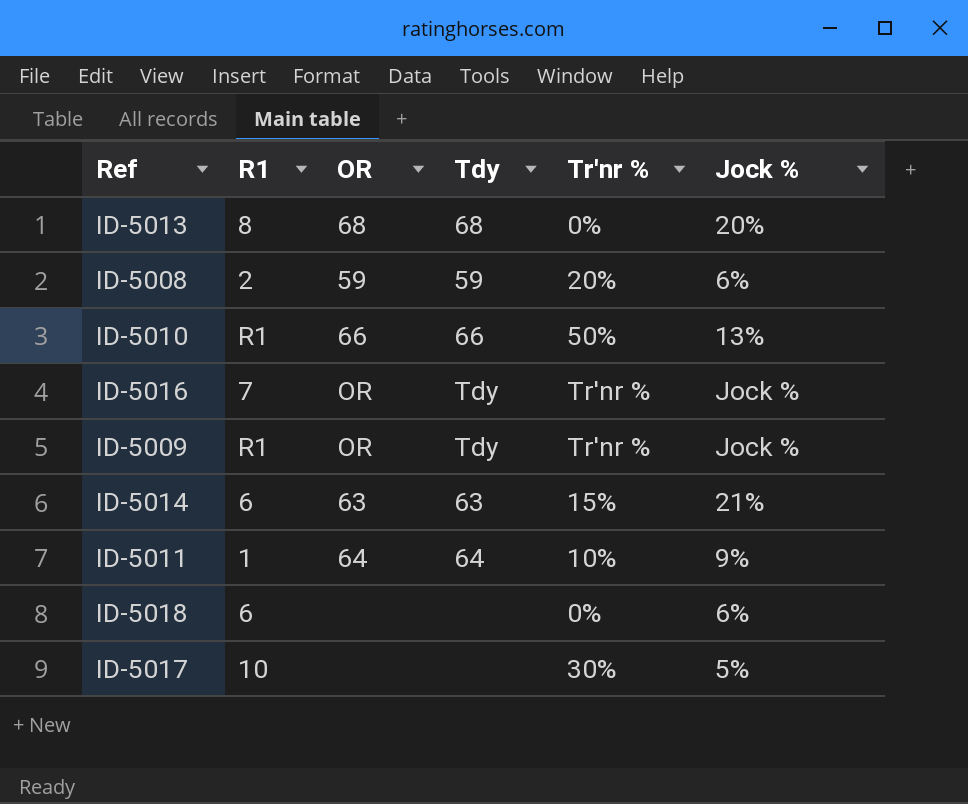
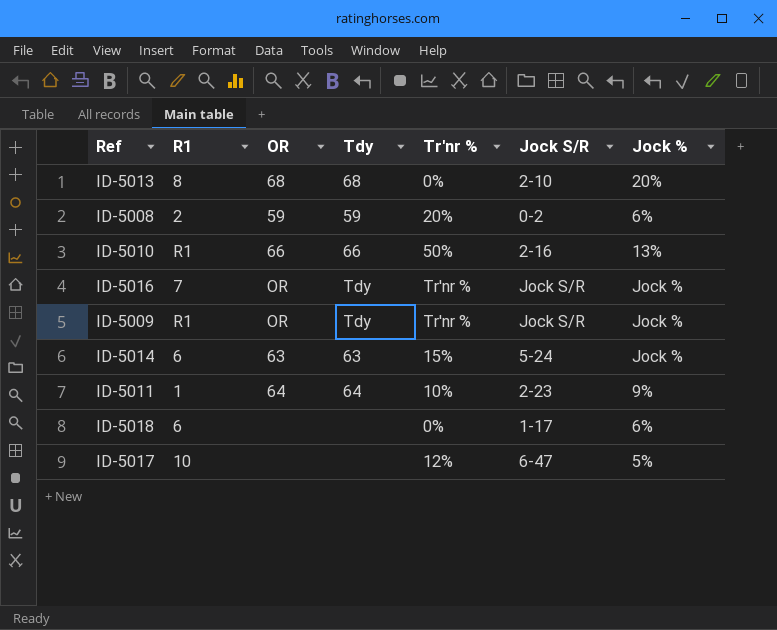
column Jock S/R | position: none -> 6
ID-5014 | Jock %: 21% -> Jock %
ID-5017 | Tr'nr %: 30% -> 12%

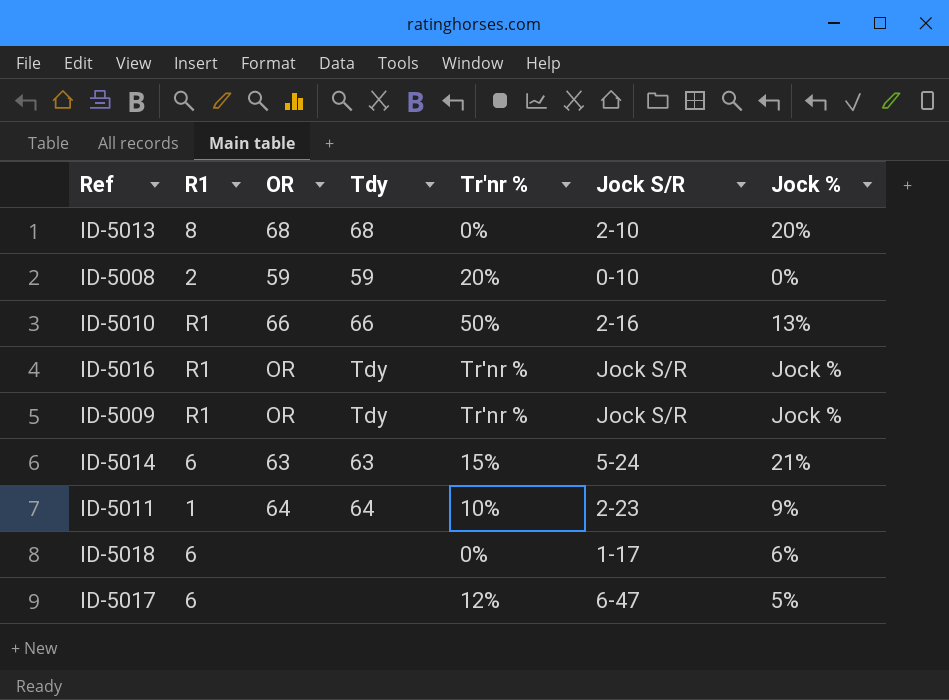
ID-5008 | Jock S/R: 0-2 -> 0-10
ID-5008 | Jock %: 6% -> 0%
ID-5016 | R1: 7 -> R1
ID-5014 | Jock %: Jock % -> 21%
ID-5017 | R1: 10 -> 6

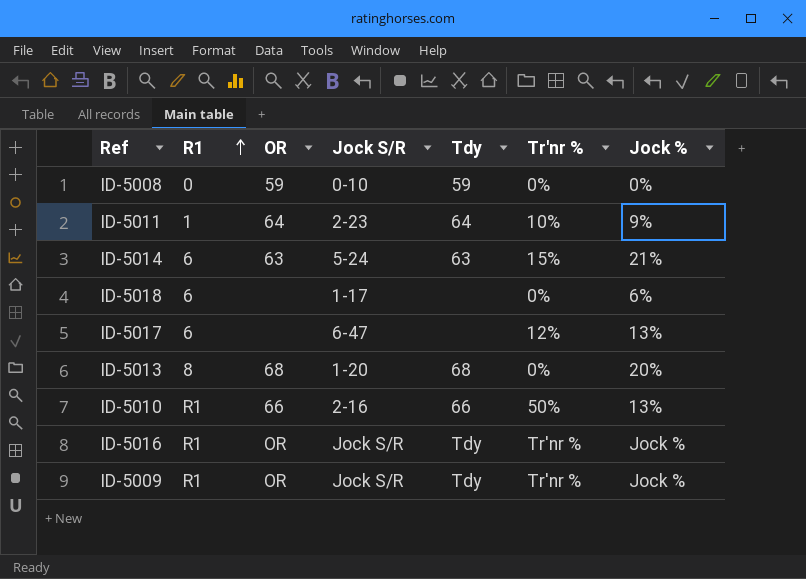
row order: none -> R1 ascending
column Jock S/R | position: 6 -> 4
ID-5008 | R1: 2 -> 0
ID-5008 | Tr'nr %: 20% -> 0%
ID-5017 | Jock %: 5% -> 13%
ID-5013 | Jock S/R: 2-10 -> 1-20

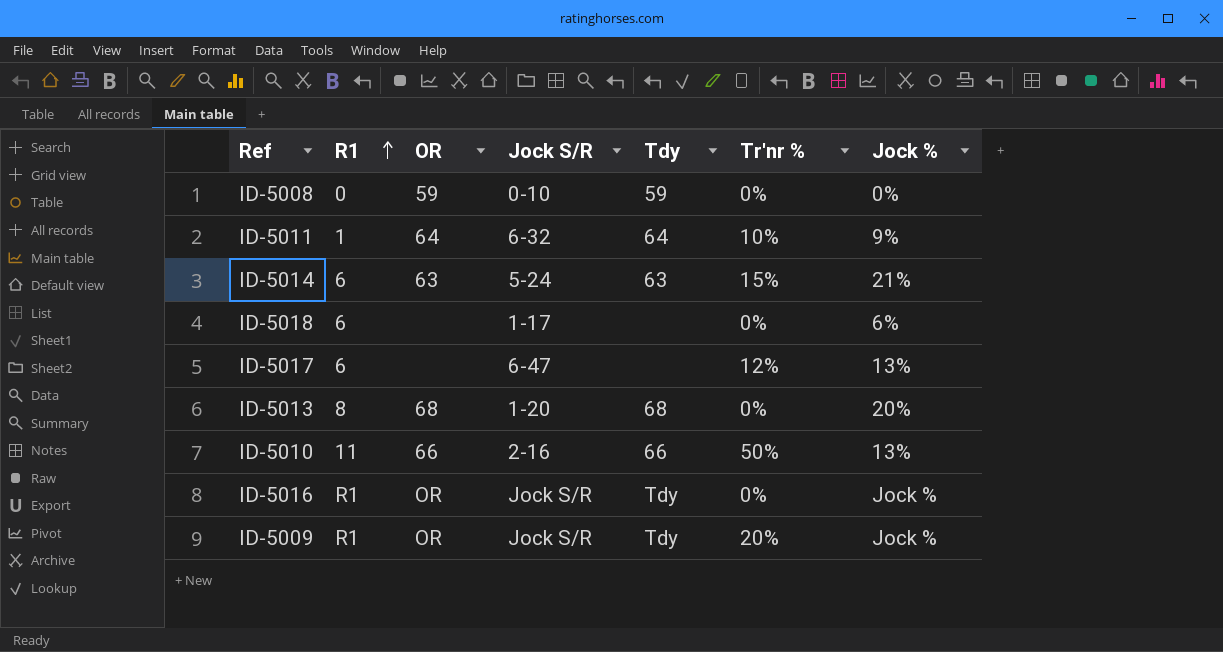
ID-5011 | Jock S/R: 2-23 -> 6-32
ID-5010 | R1: R1 -> 11
ID-5016 | Tr'nr %: Tr'nr % -> 0%
ID-5009 | Tr'nr %: Tr'nr % -> 20%

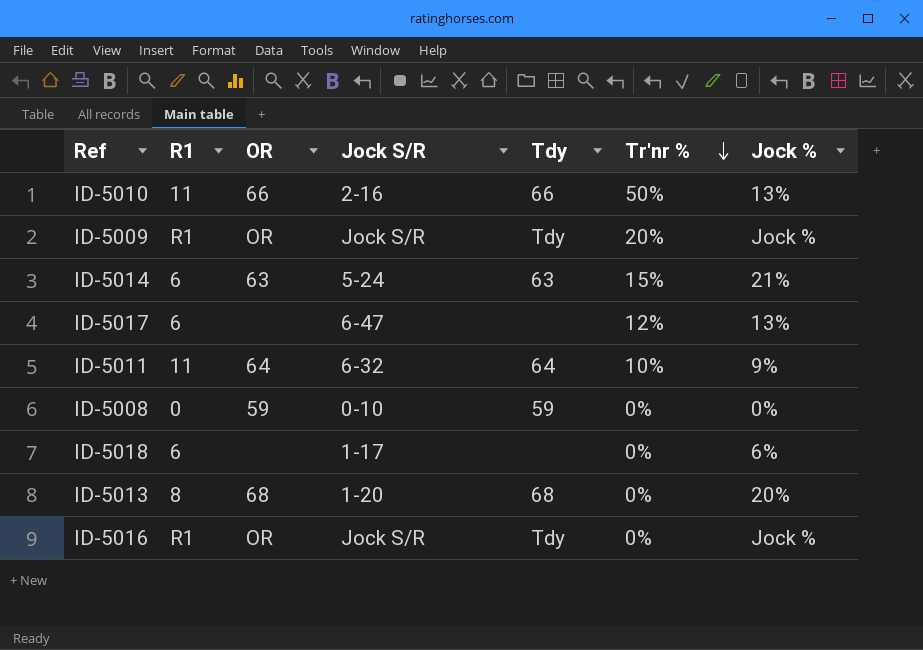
row order: R1 ascending -> Tr'nr % descending
ID-5011 | R1: 1 -> 11

